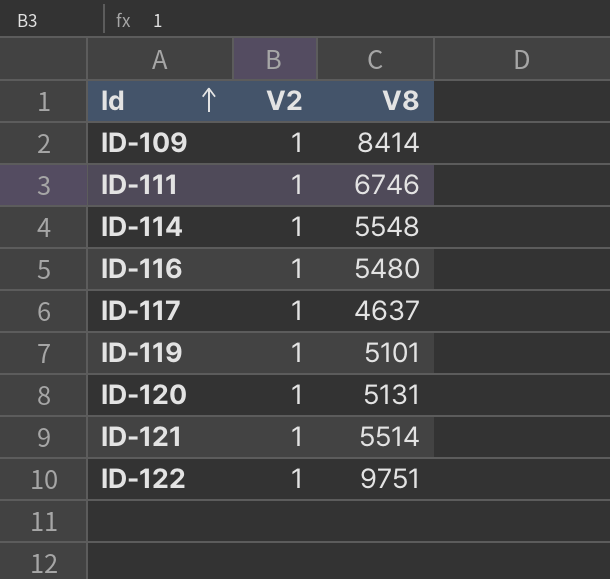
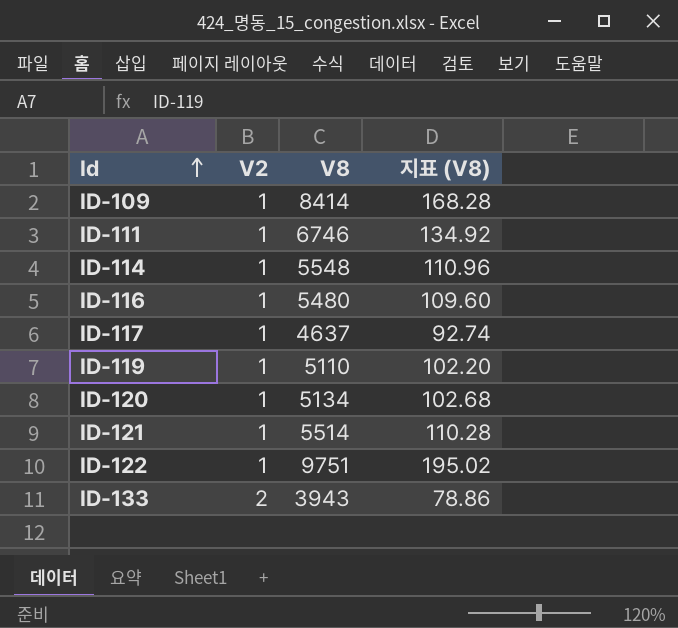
column 지표 (V8) | formula: none -> [V8] * 0.02
ID-119 | V8: 5101 -> 5110
ID-120 | V8: 5131 -> 5134
row ID-133: none -> 2 | 3943 | 78.86

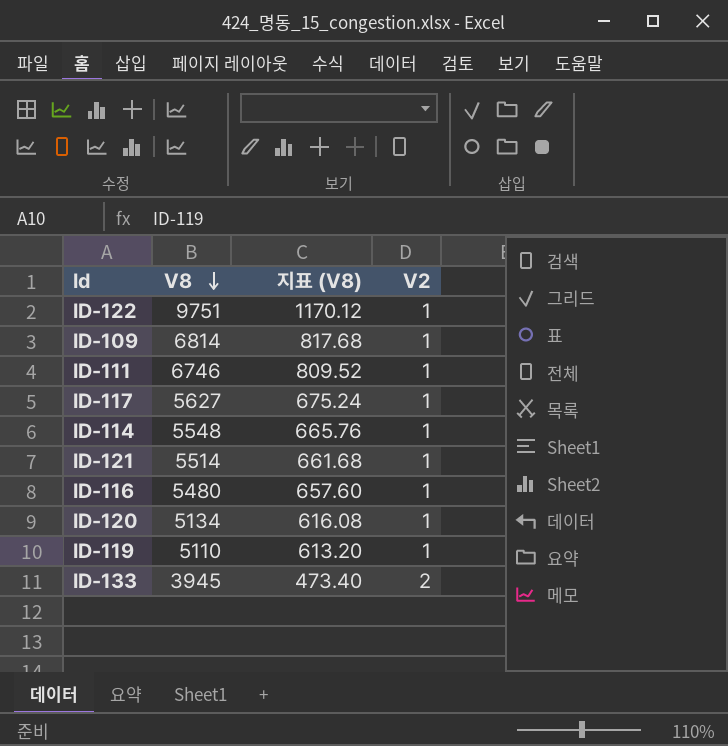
row order: Id ascending -> V8 descending
column 지표 (V8) | formula: [V8] * 0.02 -> [V8] * 0.12
column V2 | position: 2 -> 4
ID-109 | V8: 8414 -> 6814
ID-117 | V8: 4637 -> 5627
ID-133 | V8: 3943 -> 3945

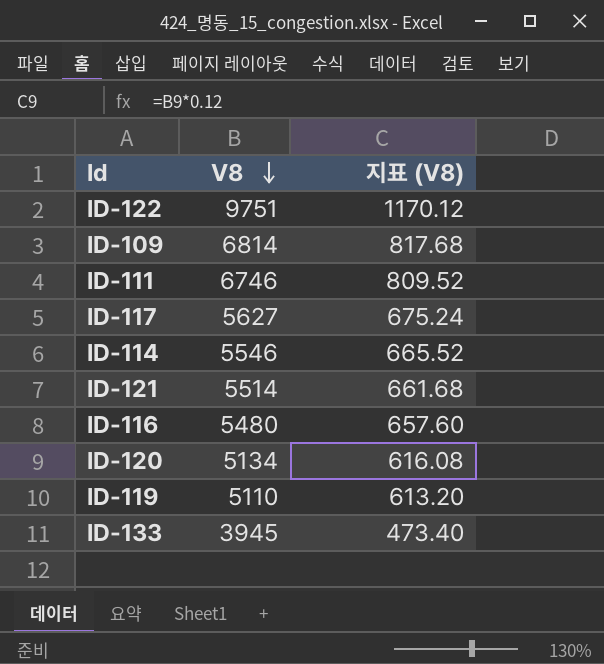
column V2 | position: 4 -> none
ID-114 | V8: 5548 -> 5546
ID-114 | 지표 (V8): 665.76 -> 665.52

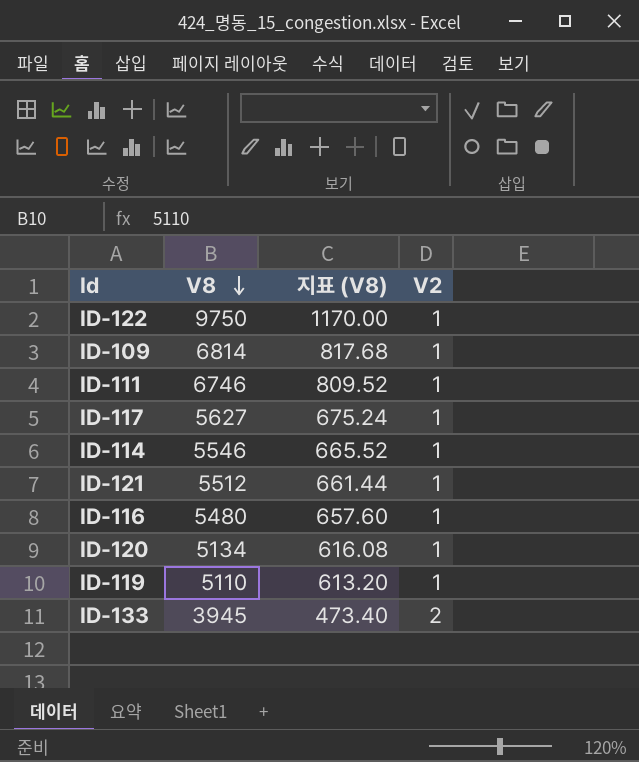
column V2 | position: none -> 4
ID-122 | V8: 9751 -> 9750
ID-122 | 지표 (V8): 1170.12 -> 1170.00
ID-121 | V8: 5514 -> 5512
ID-121 | 지표 (V8): 661.68 -> 661.44

